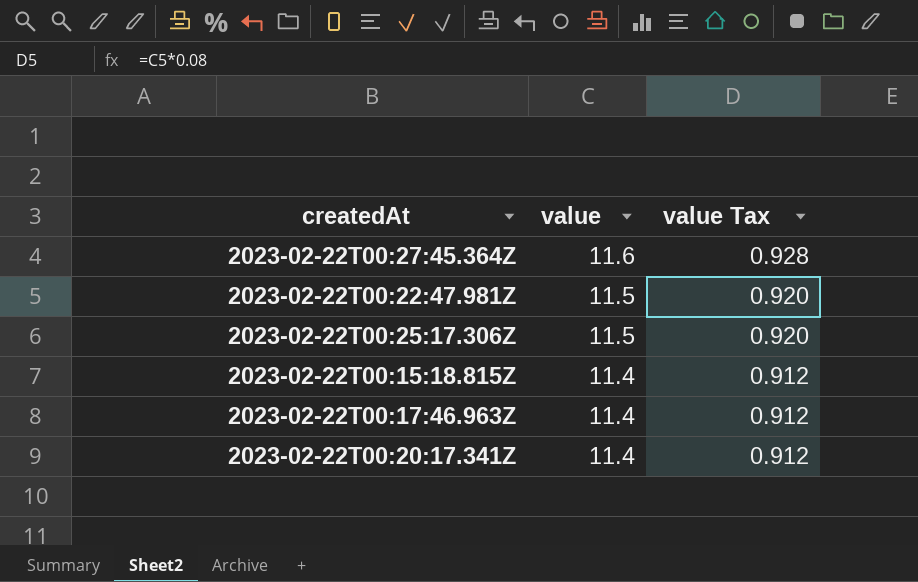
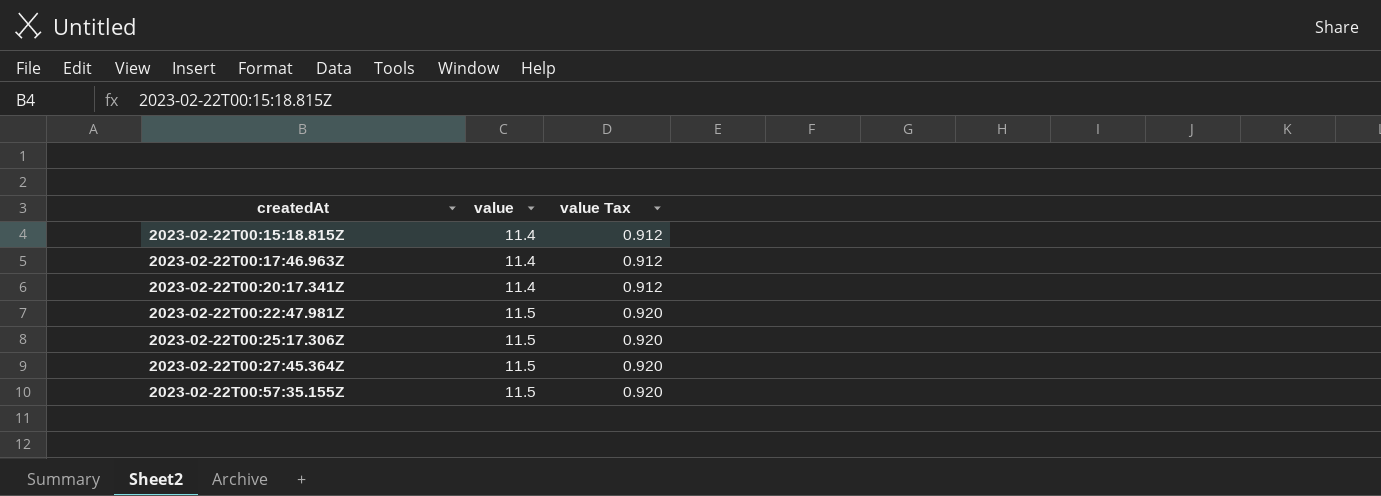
row order: value descending -> createdAt ascending
2023-02-22T00:27:45.364Z | value: 11.6 -> 11.5
2023-02-22T00:27:45.364Z | value Tax: 0.928 -> 0.920
row 2023-02-22T00:57:35.155Z: none -> 11.5 | 0.920

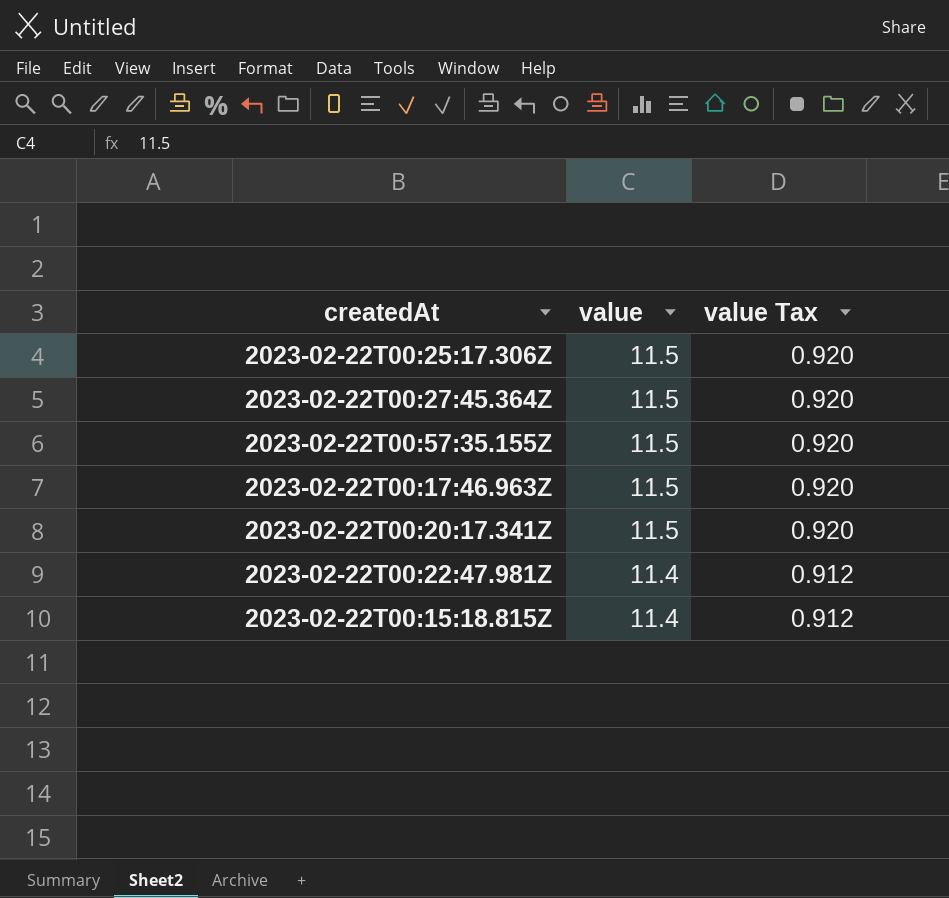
row order: createdAt ascending -> value descending
2023-02-22T00:17:46.963Z | value: 11.4 -> 11.5
2023-02-22T00:17:46.963Z | value Tax: 0.912 -> 0.920
2023-02-22T00:20:17.341Z | value: 11.4 -> 11.5
2023-02-22T00:20:17.341Z | value Tax: 0.912 -> 0.920
2023-02-22T00:22:47.981Z | value: 11.5 -> 11.4
2023-02-22T00:22:47.981Z | value Tax: 0.920 -> 0.912

